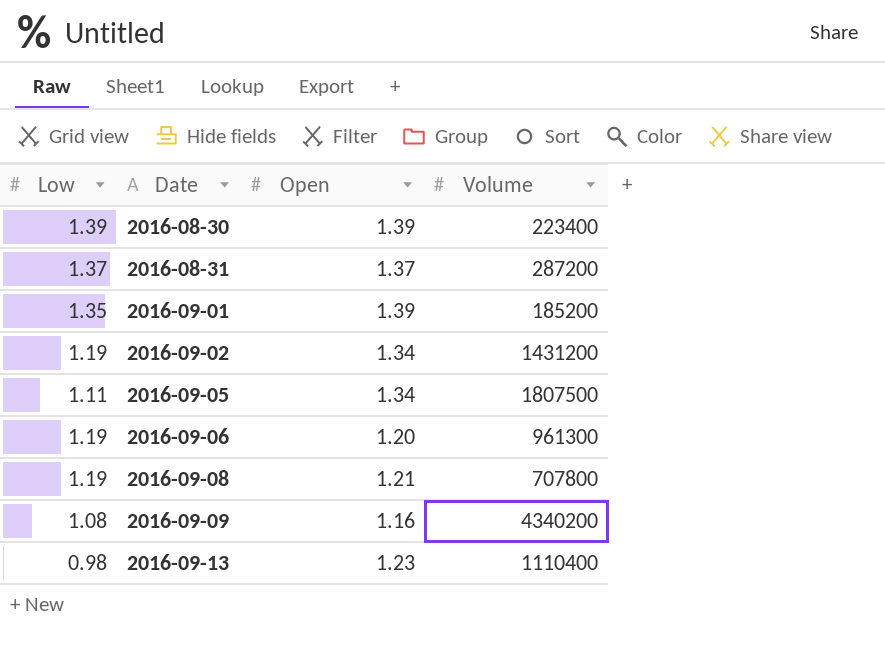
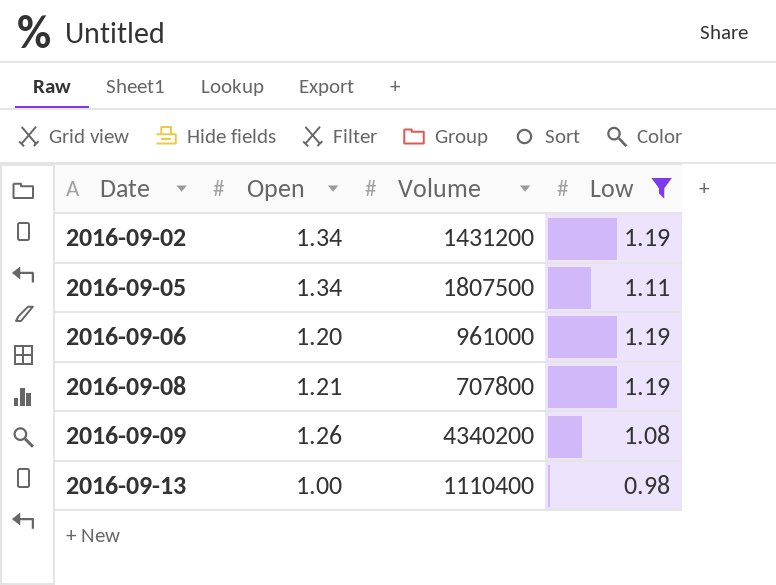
filter: none -> Low <= 1.19
column Low | position: 1 -> 4
2016-09-06 | Volume: 961300 -> 961000
2016-09-09 | Open: 1.16 -> 1.26
2016-09-13 | Open: 1.23 -> 1.00

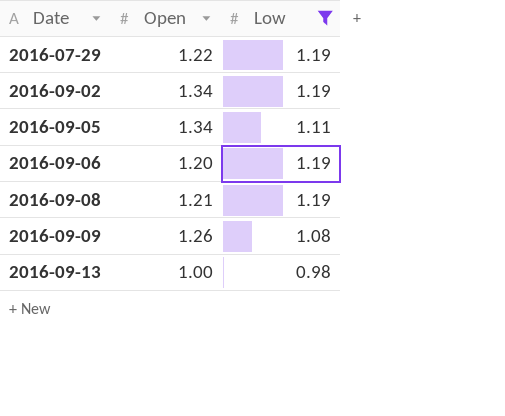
column Volume | position: 3 -> none
row 2016-07-29: none -> 1.22 | 1.19

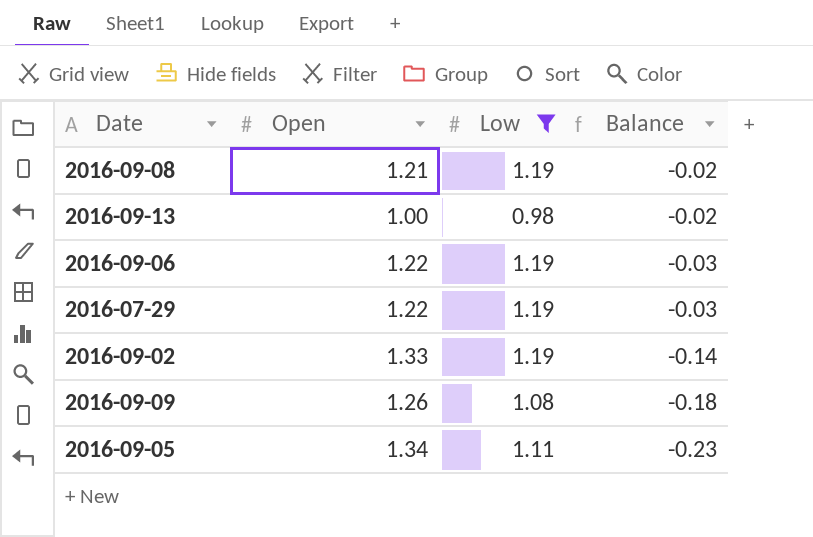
row order: Date ascending -> Balance descending
column Balance | formula: none -> [Low] - [Open]
2016-09-06 | Open: 1.20 -> 1.22
2016-09-02 | Open: 1.34 -> 1.33

